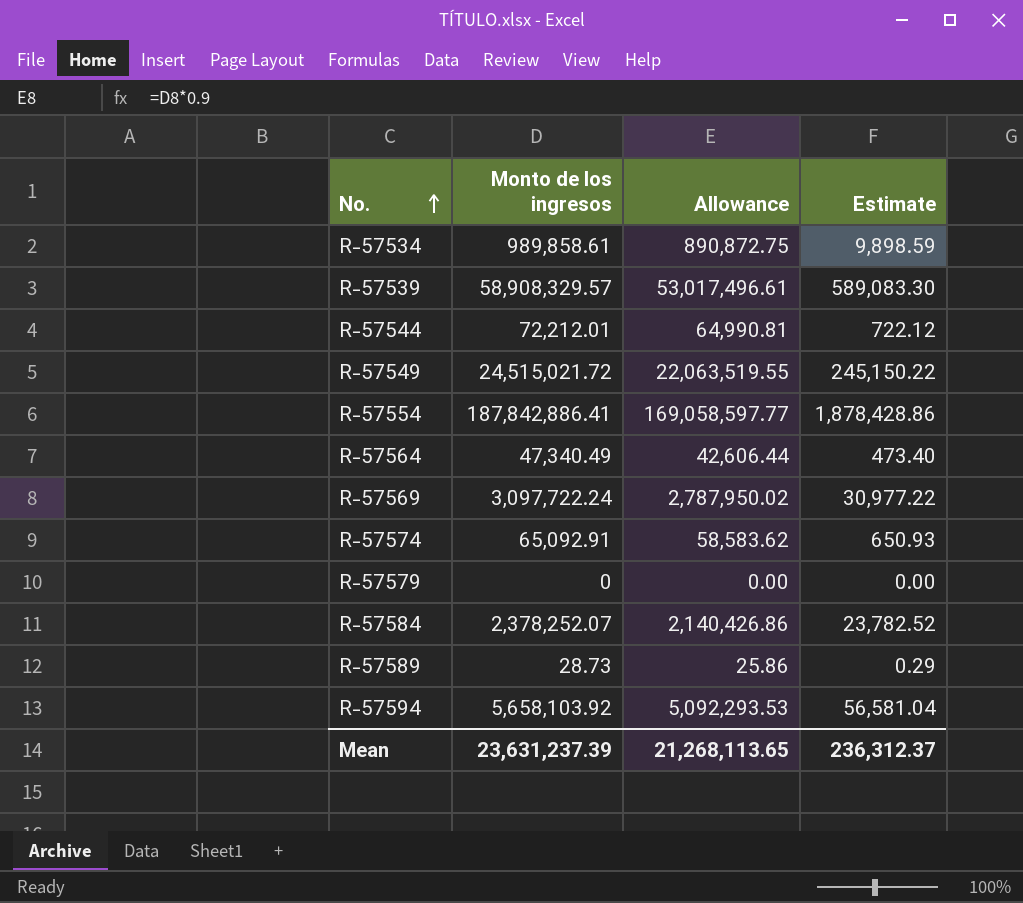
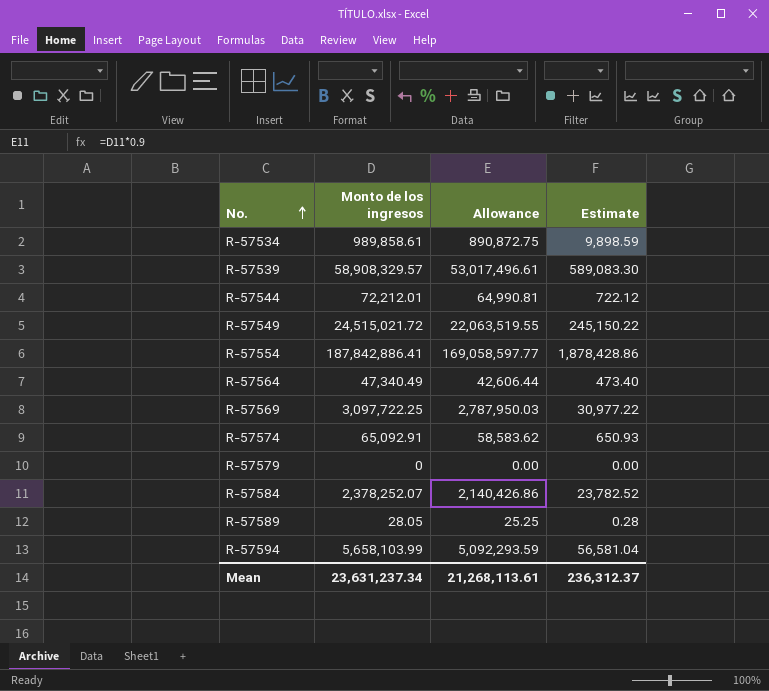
R-57569 | Monto de los ingresos: 3,097,722.24 -> 3,097,722.25
R-57569 | Allowance: 2,787,950.02 -> 2,787,950.03
R-57589 | Monto de los ingresos: 28.73 -> 28.05
R-57589 | Allowance: 25.86 -> 25.25
R-57589 | Estimate: 0.29 -> 0.28
R-57594 | Monto de los ingresos: 5,658,103.92 -> 5,658,103.99
R-57594 | Allowance: 5,092,293.53 -> 5,092,293.59
Mean | Monto de los ingresos: 23,631,237.39 -> 23,631,237.34
Mean | Allowance: 21,268,113.65 -> 21,268,113.61

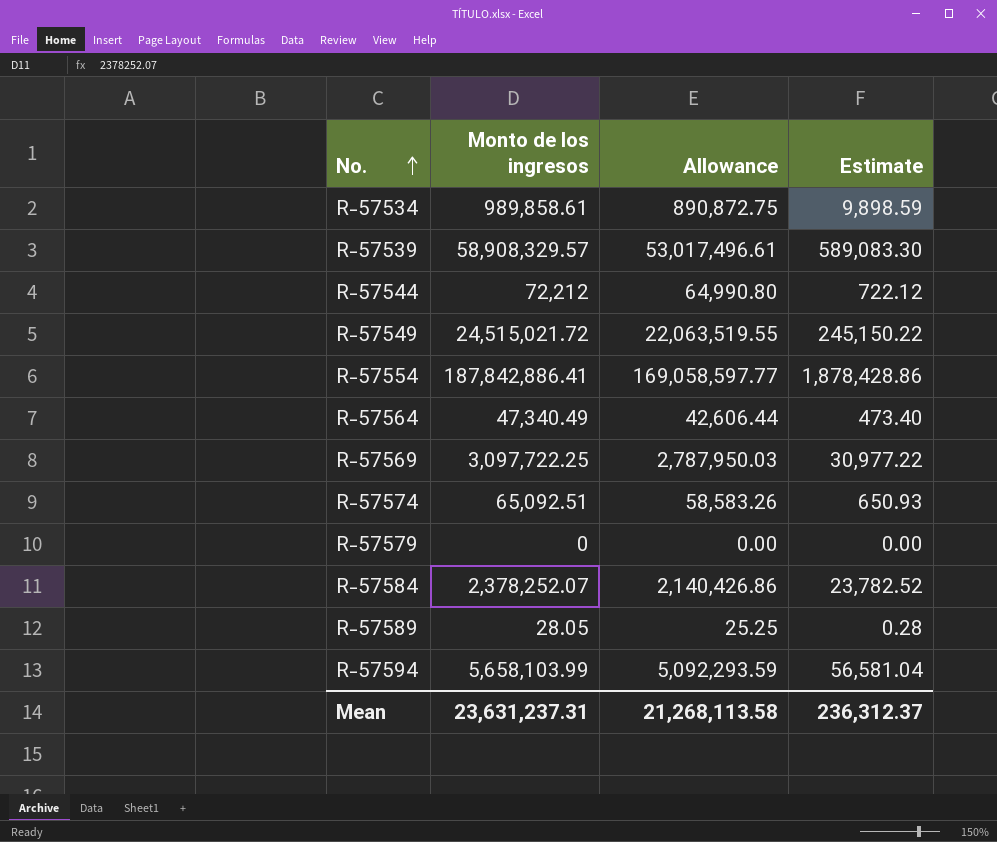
R-57544 | Monto de los ingresos: 72,212.01 -> 72,212
R-57544 | Allowance: 64,990.81 -> 64,990.80
R-57574 | Monto de los ingresos: 65,092.91 -> 65,092.51
R-57574 | Allowance: 58,583.62 -> 58,583.26
Mean | Monto de los ingresos: 23,631,237.34 -> 23,631,237.31
Mean | Allowance: 21,268,113.61 -> 21,268,113.58

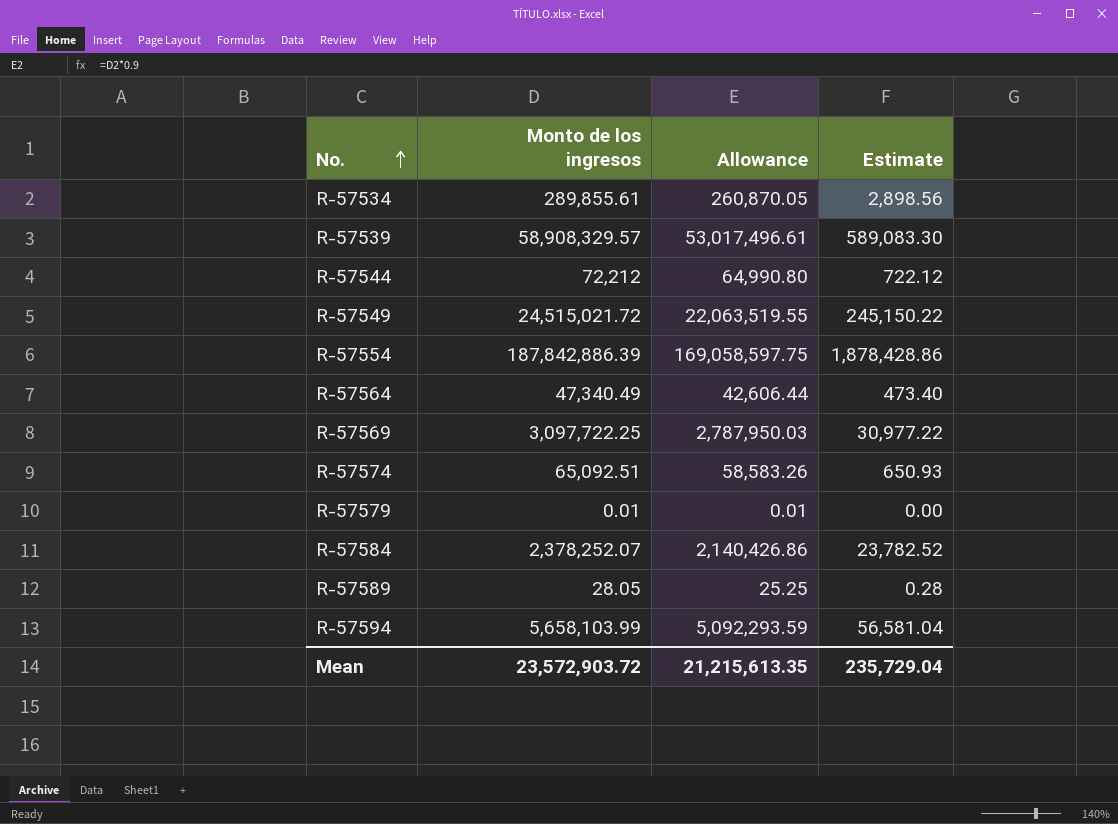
R-57534 | Monto de los ingresos: 989,858.61 -> 289,855.61
R-57534 | Allowance: 890,872.75 -> 260,870.05
R-57534 | Estimate: 9,898.59 -> 2,898.56
R-57554 | Monto de los ingresos: 187,842,886.41 -> 187,842,886.39
R-57554 | Allowance: 169,058,597.77 -> 169,058,597.75
R-57579 | Monto de los ingresos: 0 -> 0.01
R-57579 | Allowance: 0.00 -> 0.01
Mean | Monto de los ingresos: 23,631,237.31 -> 23,572,903.72
Mean | Allowance: 21,268,113.58 -> 21,215,613.35
Mean | Estimate: 236,312.37 -> 235,729.04

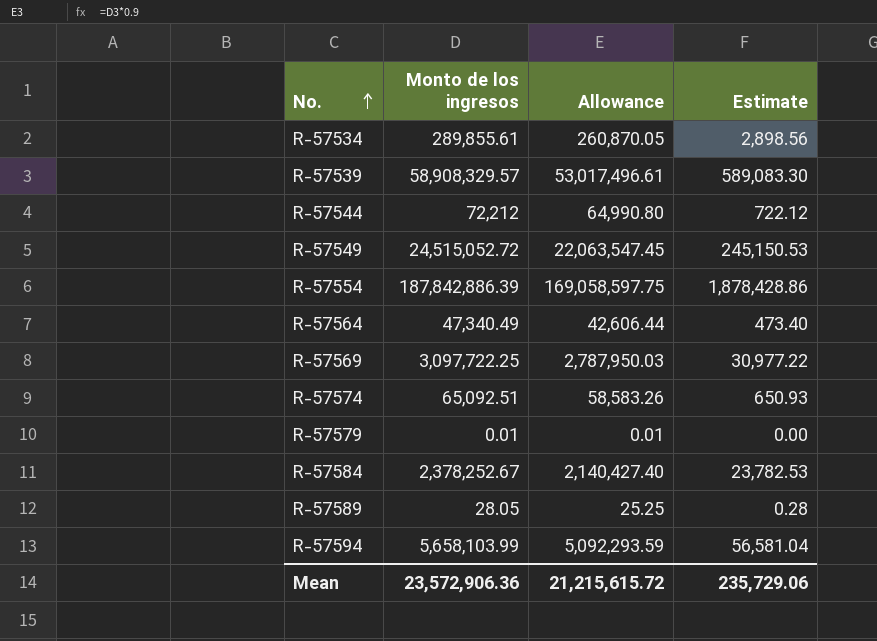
R-57549 | Monto de los ingresos: 24,515,021.72 -> 24,515,052.72
R-57549 | Allowance: 22,063,519.55 -> 22,063,547.45
R-57549 | Estimate: 245,150.22 -> 245,150.53
R-57584 | Monto de los ingresos: 2,378,252.07 -> 2,378,252.67
R-57584 | Allowance: 2,140,426.86 -> 2,140,427.40
R-57584 | Estimate: 23,782.52 -> 23,782.53
Mean | Monto de los ingresos: 23,572,903.72 -> 23,572,906.36
Mean | Allowance: 21,215,613.35 -> 21,215,615.72
Mean | Estimate: 235,729.04 -> 235,729.06

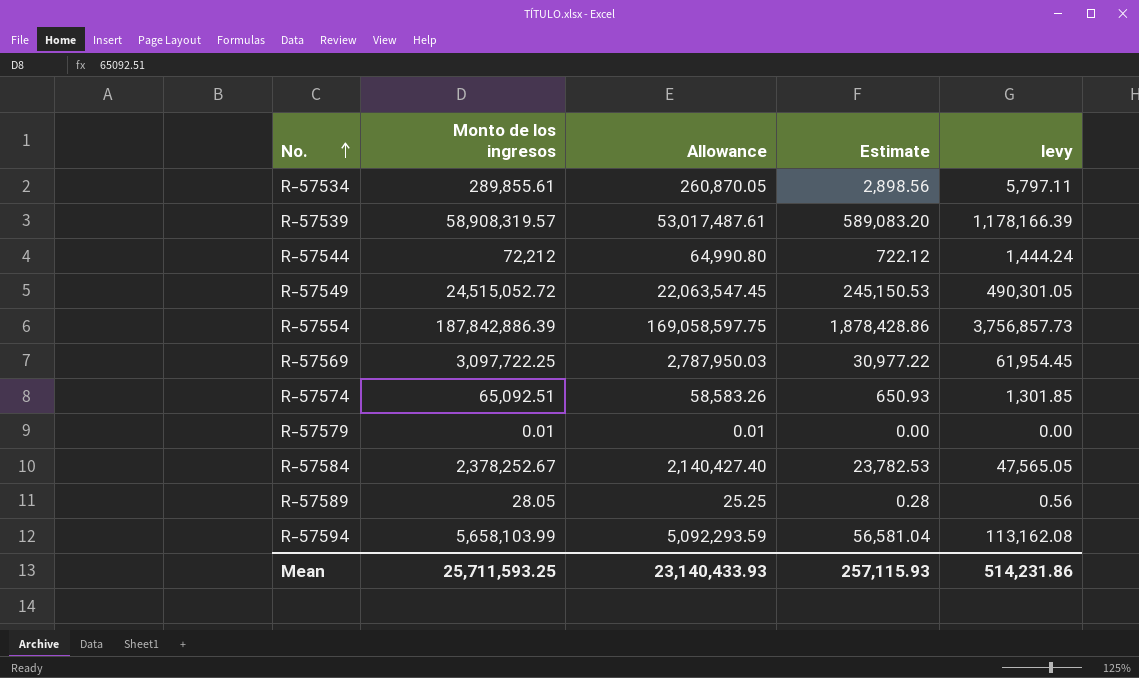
column levy | formula: none -> [Monto de los ingresos] * 0.02
row R-57564: 47,340.49 | 42,606.44 | 473.40 -> none
R-57539 | Monto de los ingresos: 58,908,329.57 -> 58,908,319.57
R-57539 | Allowance: 53,017,496.61 -> 53,017,487.61
R-57539 | Estimate: 589,083.30 -> 589,083.20
Mean | Monto de los ingresos: 23,572,906.36 -> 25,711,593.25
Mean | Allowance: 21,215,615.72 -> 23,140,433.93
Mean | Estimate: 235,729.06 -> 257,115.93

